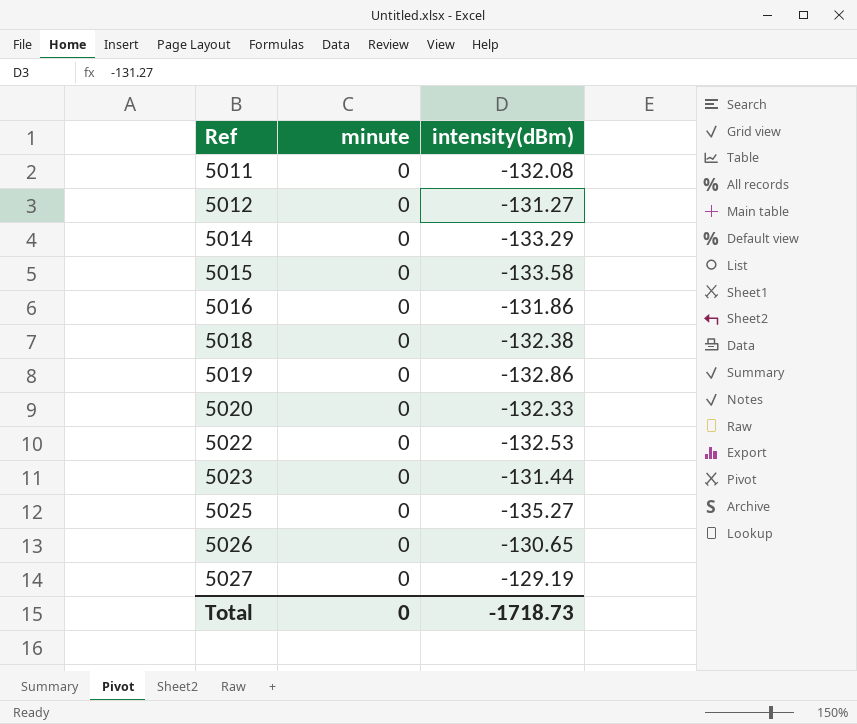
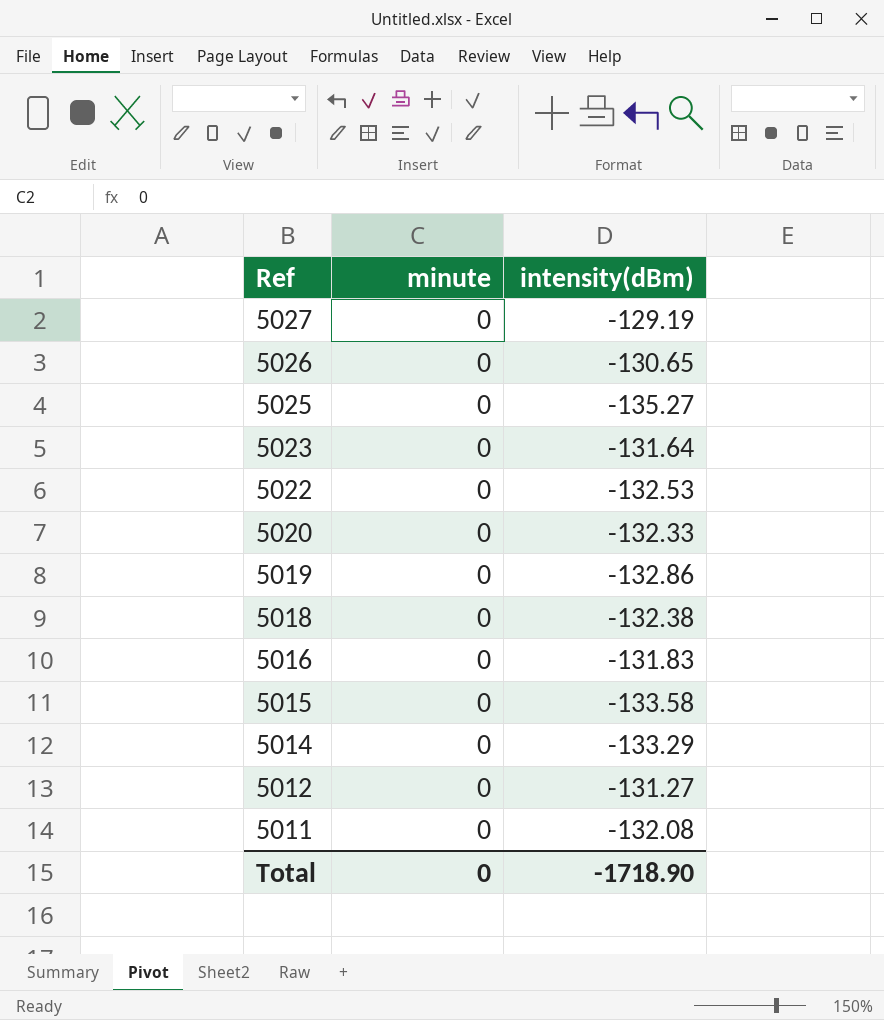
row order: Ref ascending -> Ref descending
5023 | intensity(dBm): -131.44 -> -131.64
5016 | intensity(dBm): -131.86 -> -131.83
Total | intensity(dBm): -1718.73 -> -1718.90

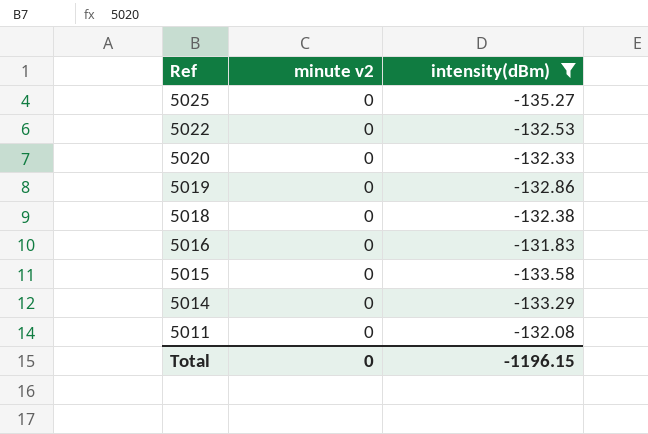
filter: none -> intensity(dBm) <= -131.83
column name: minute -> minute v2
Total | intensity(dBm): -1718.90 -> -1196.15

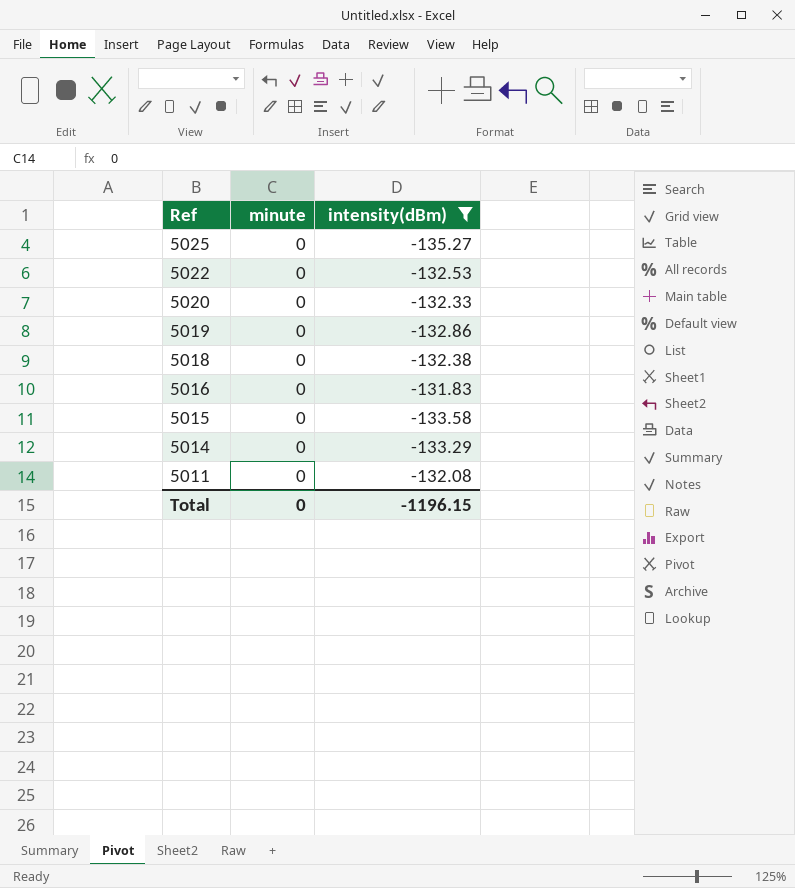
column name: minute v2 -> minute

